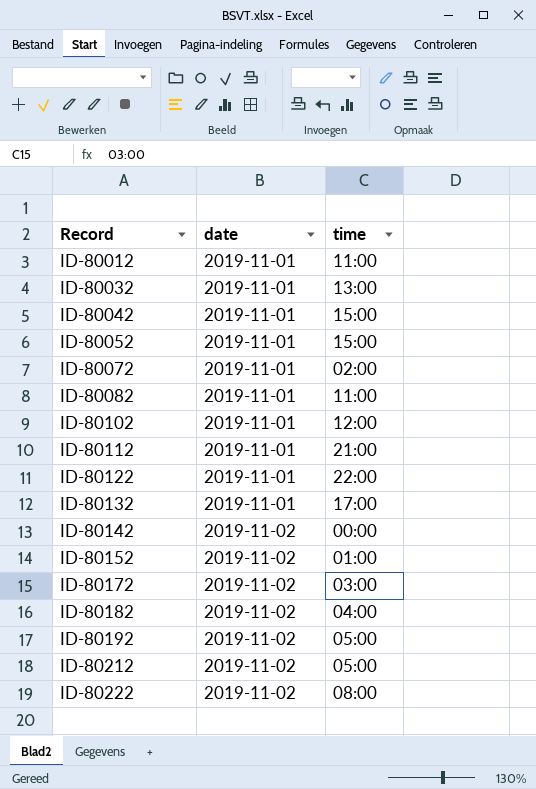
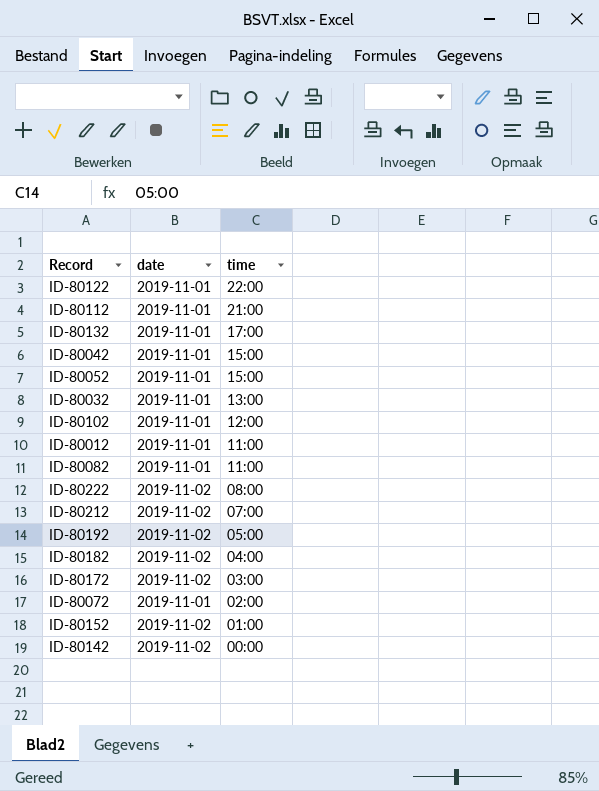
row order: Record ascending -> time descending
ID-80212 | time: 05:00 -> 07:00

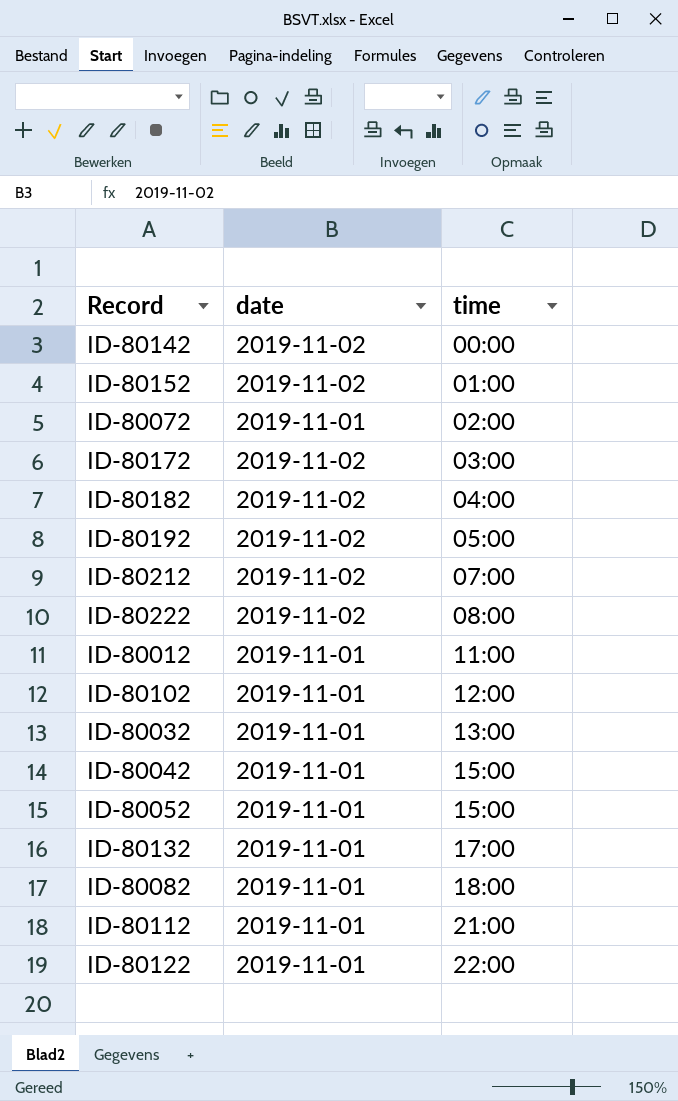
row order: time descending -> time ascending
ID-80082 | time: 11:00 -> 18:00

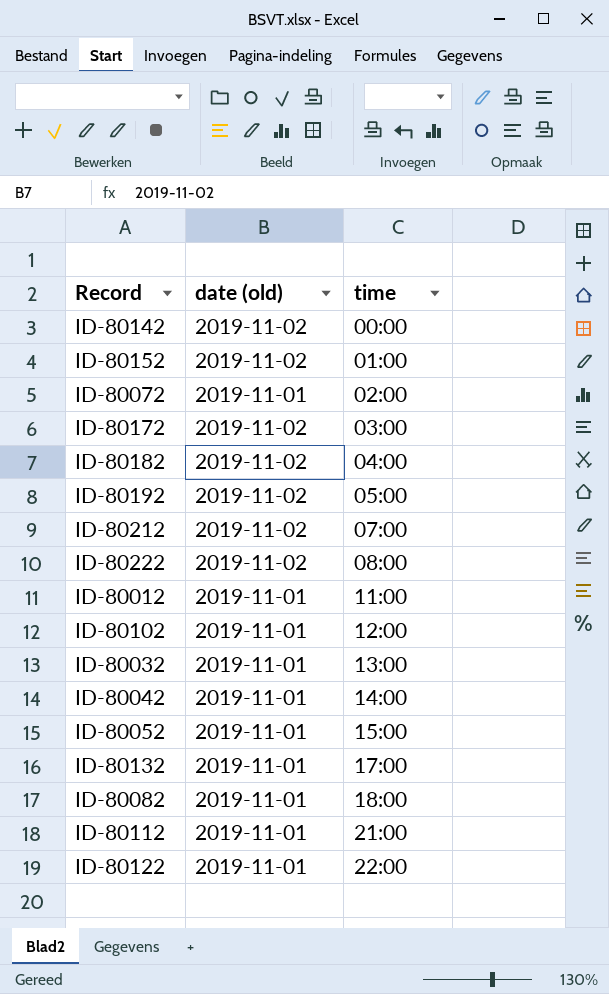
column name: date -> date (old)
ID-80042 | time: 15:00 -> 14:00

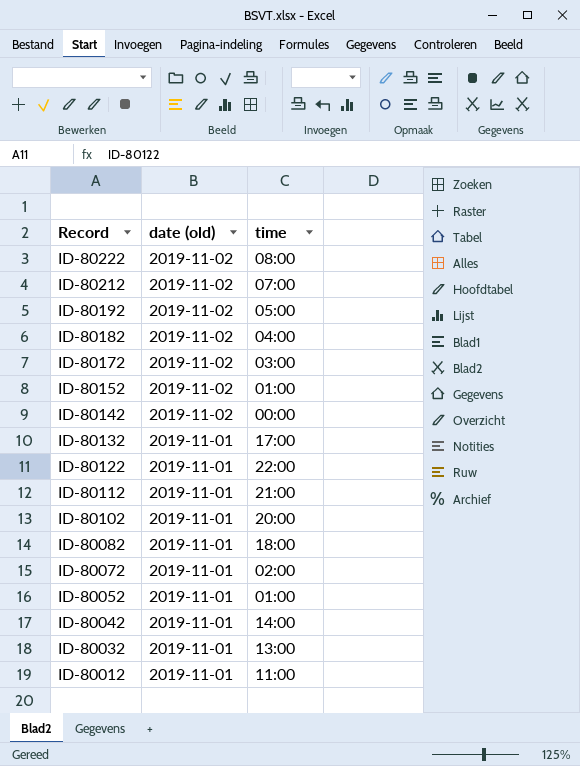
row order: time ascending -> Record descending
ID-80102 | time: 12:00 -> 20:00
ID-80052 | time: 15:00 -> 01:00

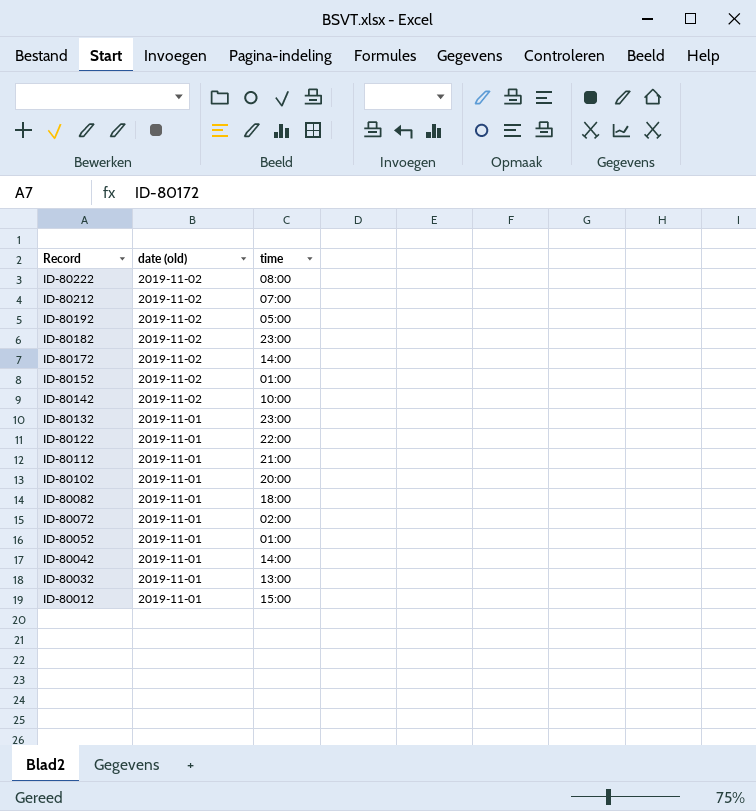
ID-80182 | time: 04:00 -> 23:00
ID-80172 | time: 03:00 -> 14:00
ID-80142 | time: 00:00 -> 10:00
ID-80132 | time: 17:00 -> 23:00
ID-80012 | time: 11:00 -> 15:00

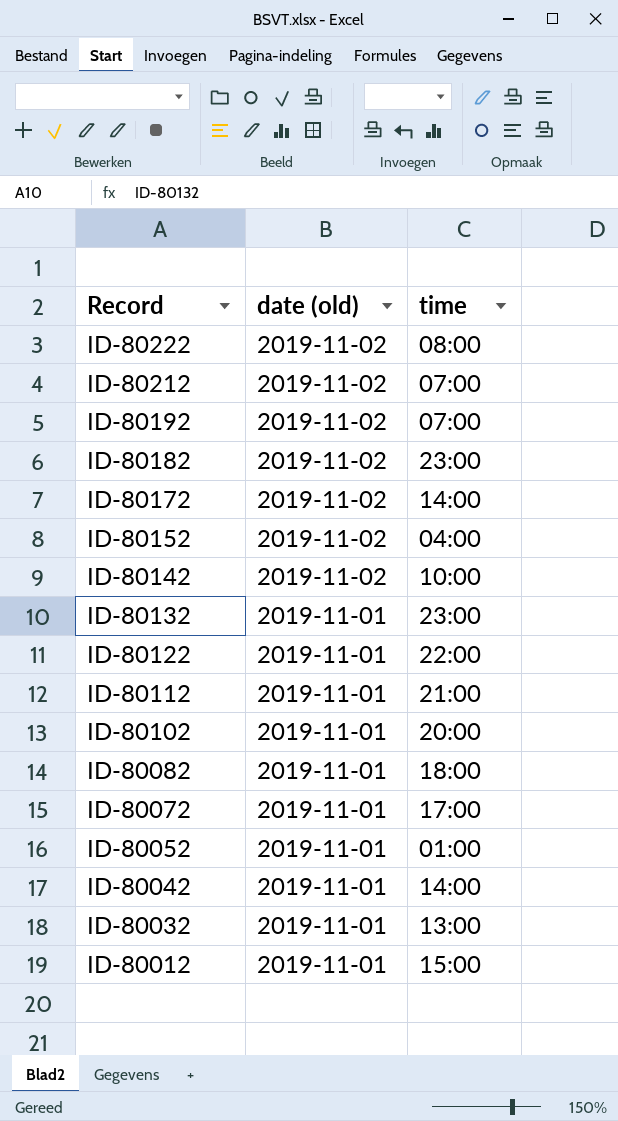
ID-80192 | time: 05:00 -> 07:00
ID-80152 | time: 01:00 -> 04:00
ID-80072 | time: 02:00 -> 17:00

